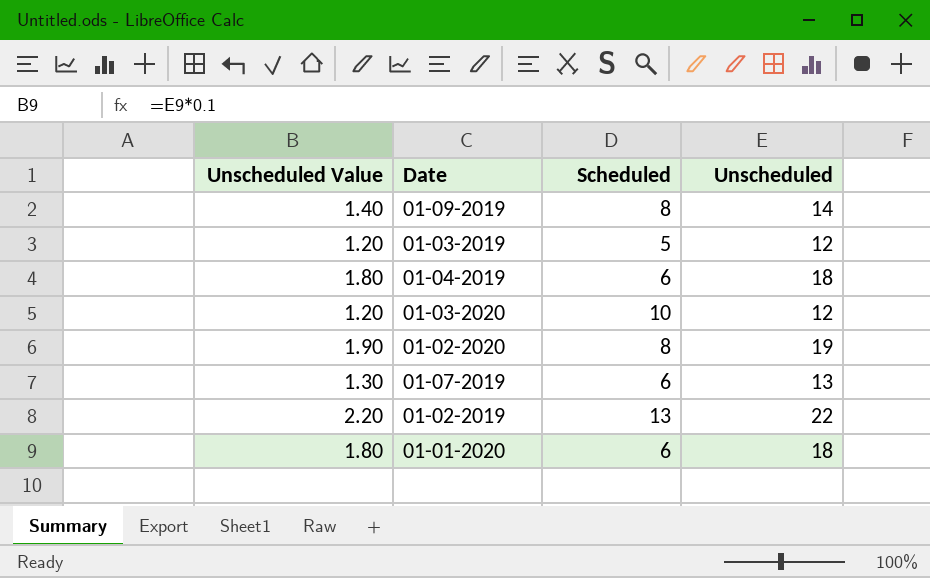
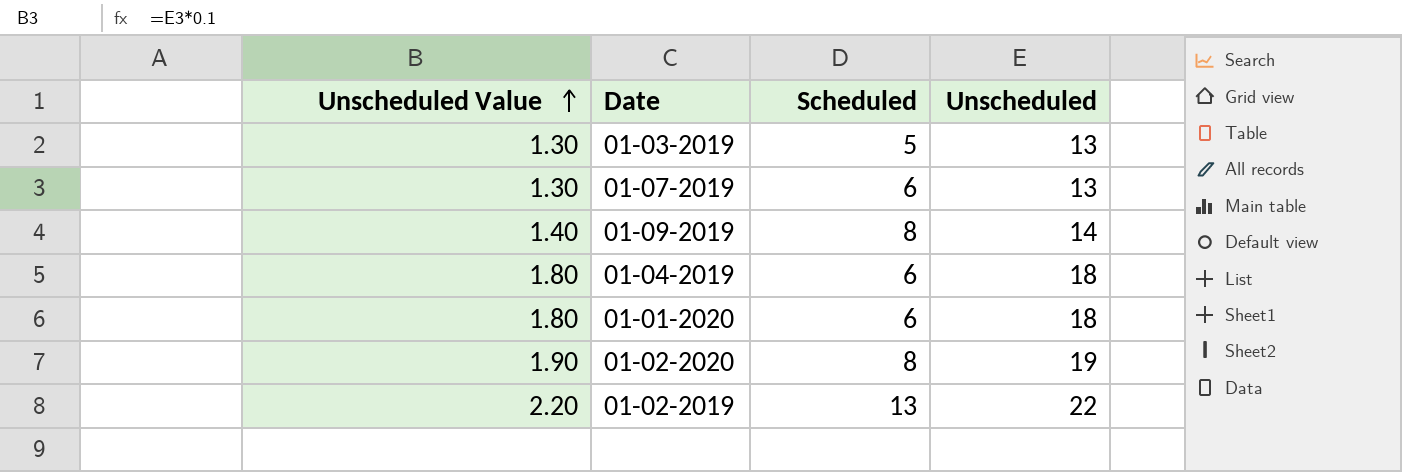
row order: none -> Unscheduled Value ascending
row 01-03-2020: 1.20 | 10 | 12 -> none
01-03-2019 | Unscheduled Value: 1.20 -> 1.30
01-03-2019 | Unscheduled: 12 -> 13

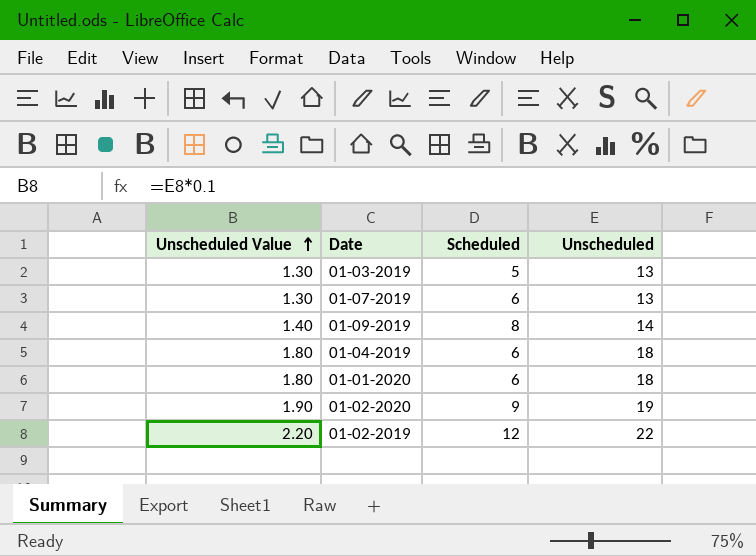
01-02-2020 | Scheduled: 8 -> 9
01-02-2019 | Scheduled: 13 -> 12

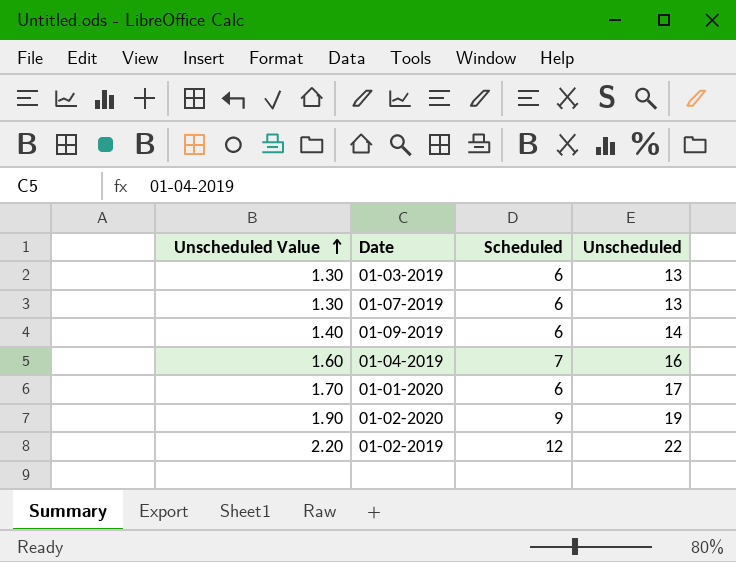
01-03-2019 | Scheduled: 5 -> 6
01-09-2019 | Scheduled: 8 -> 6
01-04-2019 | Unscheduled Value: 1.80 -> 1.60
01-04-2019 | Scheduled: 6 -> 7
01-04-2019 | Unscheduled: 18 -> 16
01-01-2020 | Unscheduled Value: 1.80 -> 1.70
01-01-2020 | Unscheduled: 18 -> 17

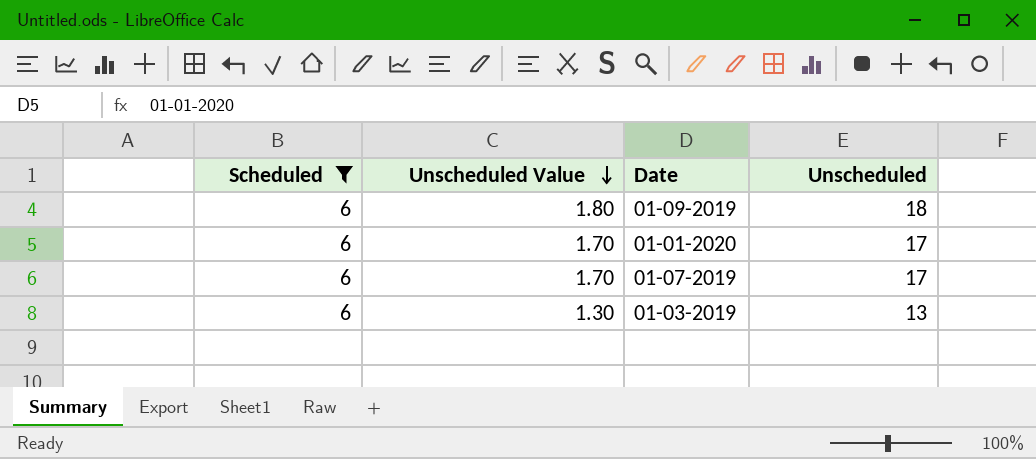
filter: none -> Scheduled = 6
row order: Unscheduled Value ascending -> Unscheduled Value descending
column Scheduled | position: 3 -> 1
01-09-2019 | Unscheduled Value: 1.40 -> 1.80
01-09-2019 | Unscheduled: 14 -> 18
01-07-2019 | Unscheduled Value: 1.30 -> 1.70
01-07-2019 | Unscheduled: 13 -> 17

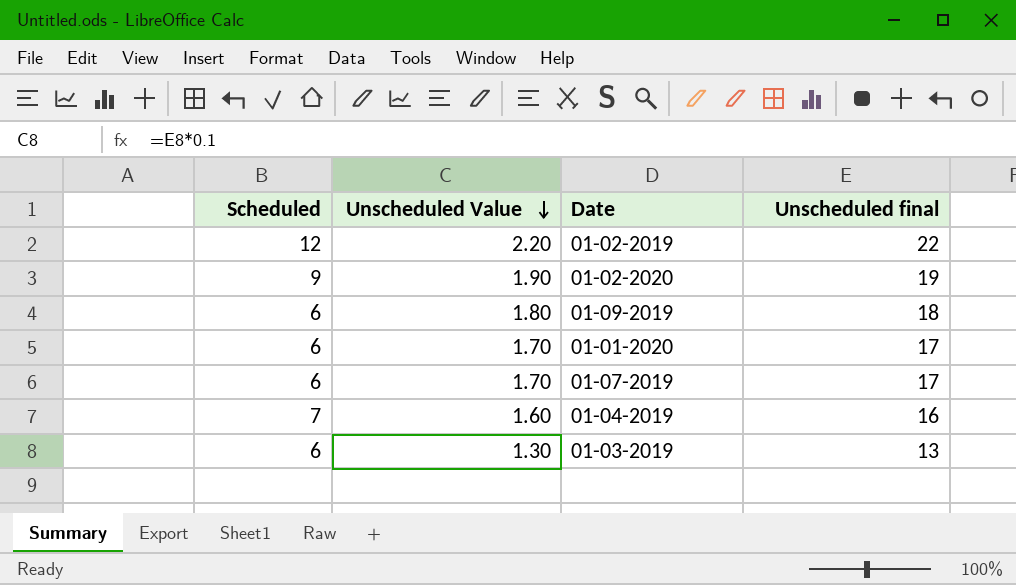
filter: Scheduled = 6 -> none
column name: Unscheduled -> Unscheduled final

